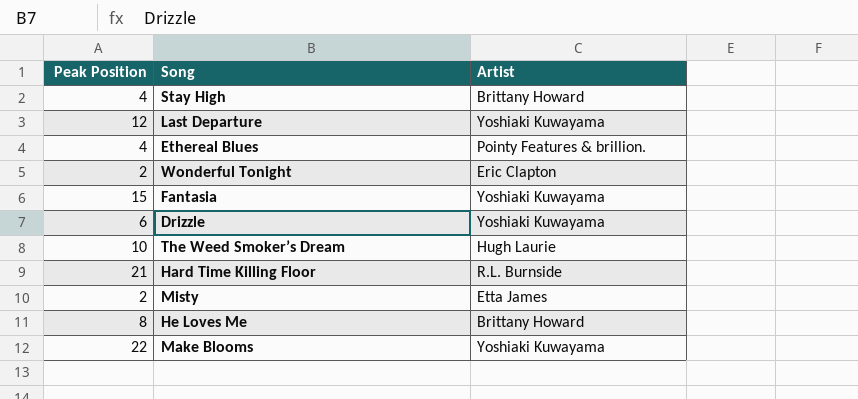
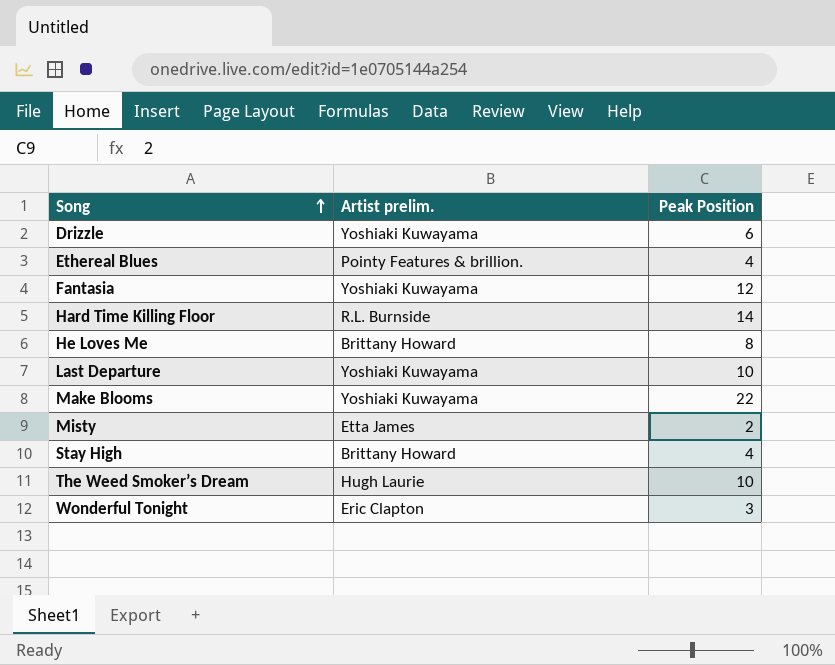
row order: none -> Song ascending
column name: Artist -> Artist prelim.
column Peak Position | position: 1 -> 3
Fantasia | Peak Position: 15 -> 12
Hard Time Killing Floor | Peak Position: 21 -> 14
Last Departure | Peak Position: 12 -> 10
Wonderful Tonight | Peak Position: 2 -> 3

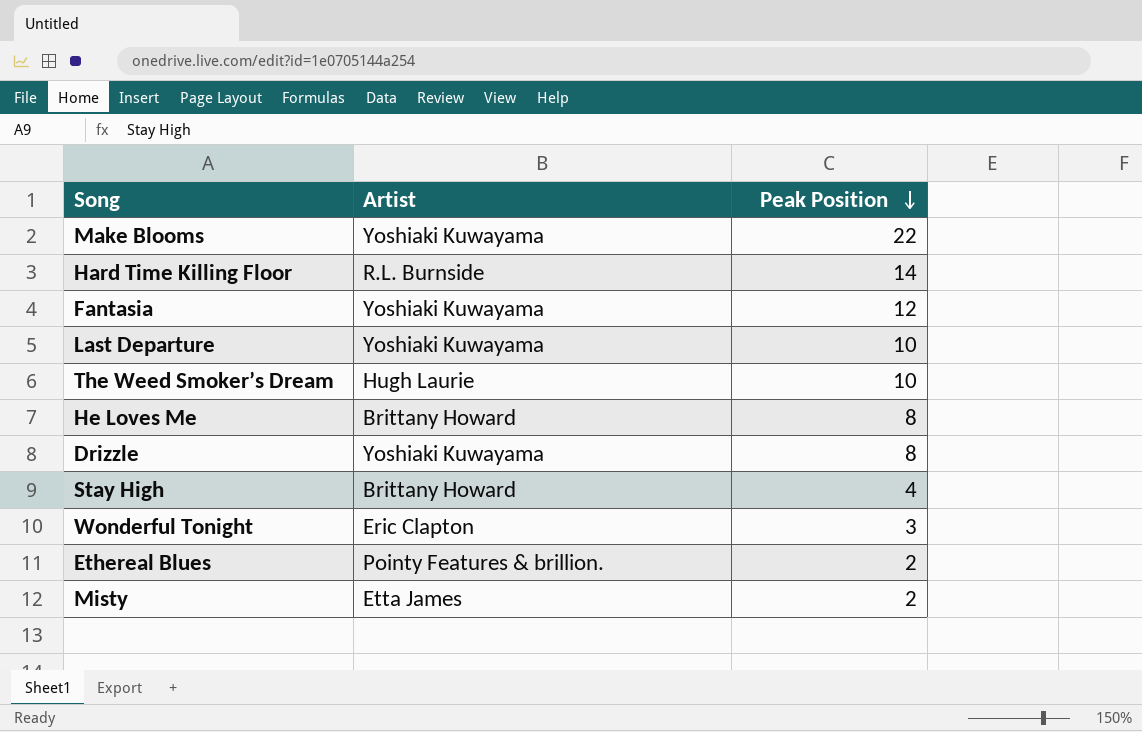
row order: Song ascending -> Peak Position descending
column name: Artist prelim. -> Artist
Drizzle | Peak Position: 6 -> 8
Ethereal Blues | Peak Position: 4 -> 2

